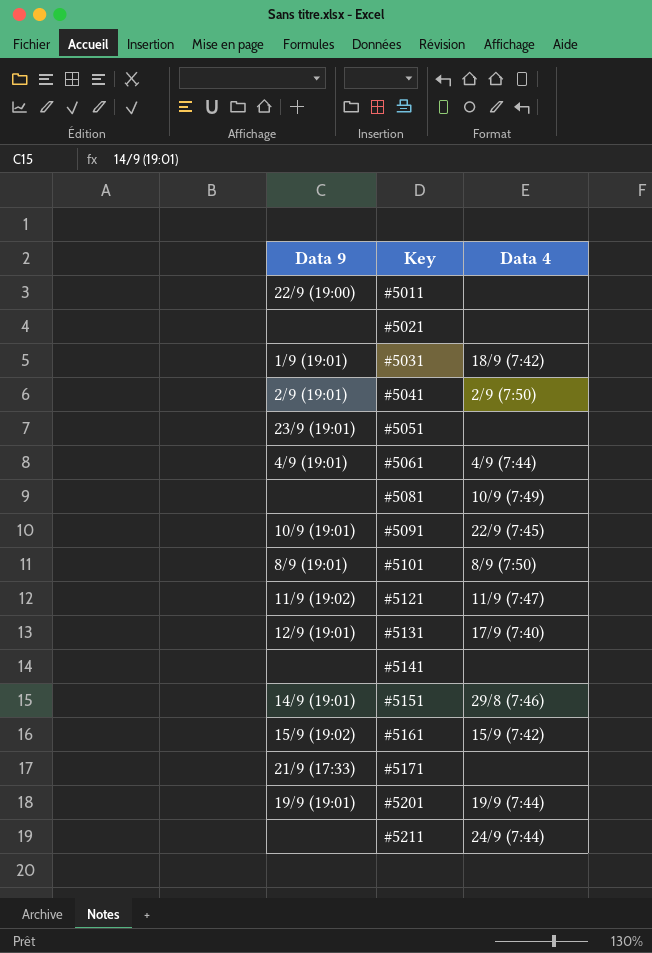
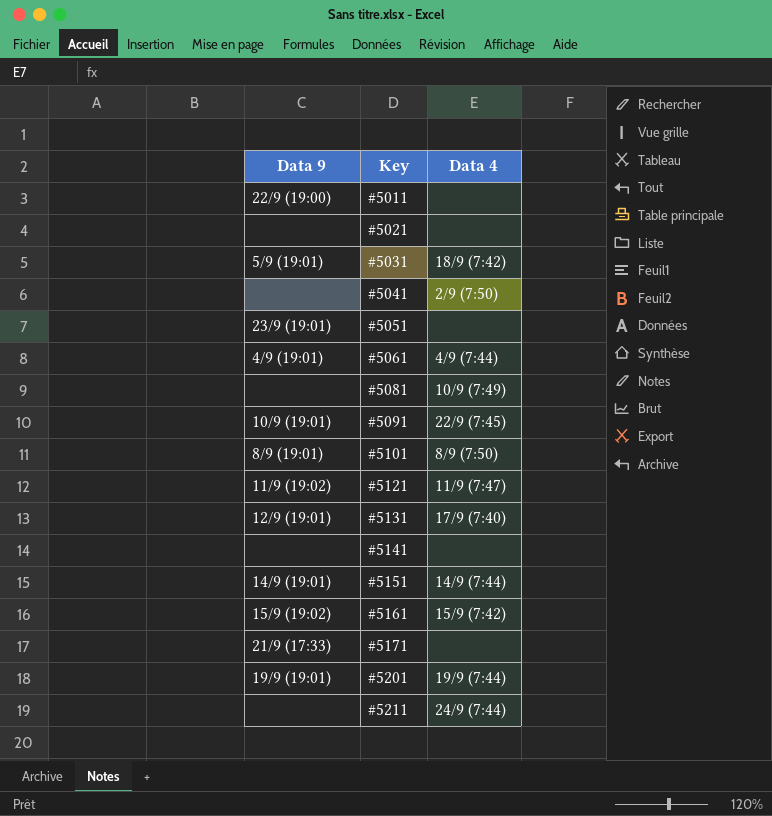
#5031 | Data 9: 1/9 (19:01) -> 5/9 (19:01)
#5041 | Data 9: 2/9 (19:01) -> none
#5151 | Data 4: 29/8 (7:46) -> 14/9 (7:44)

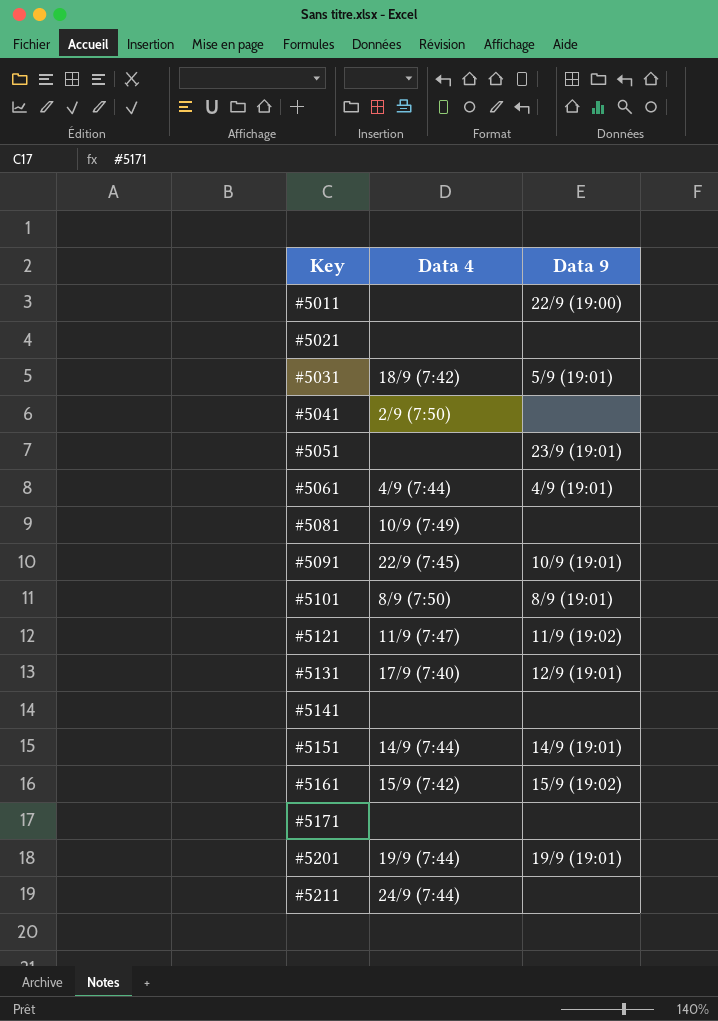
column Data 9 | position: 1 -> 3
#5171 | Data 9: 21/9 (17:33) -> none

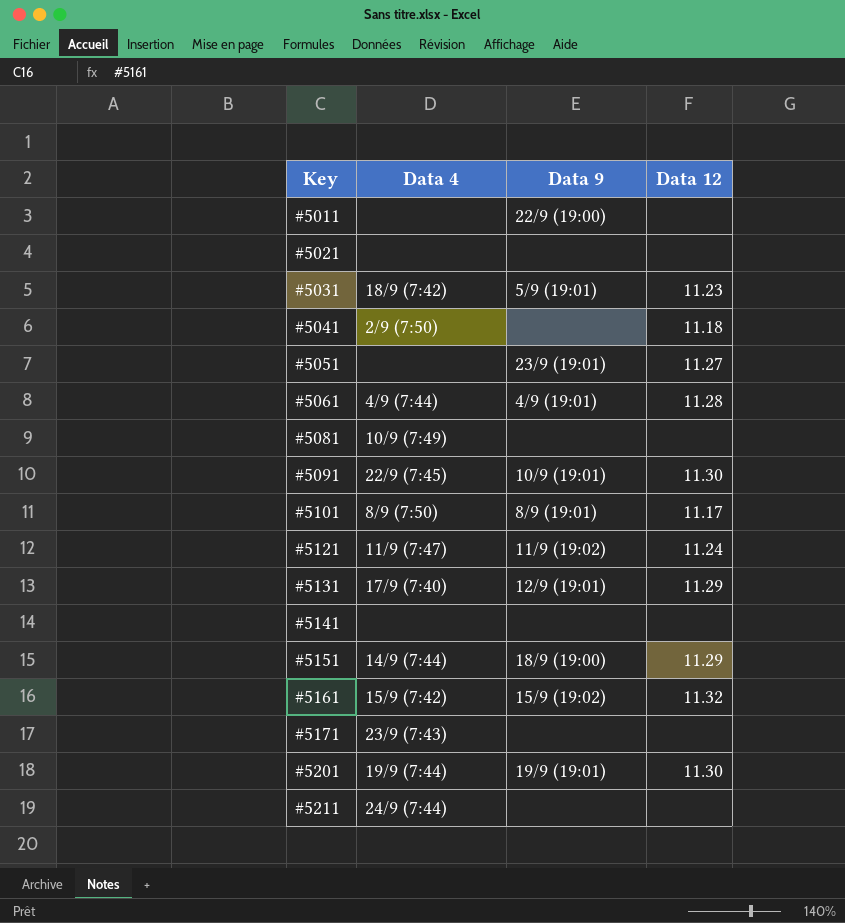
column Data 12 | position: none -> 4
#5151 | Data 9: 14/9 (19:01) -> 18/9 (19:00)
#5171 | Data 4: none -> 23/9 (7:43)

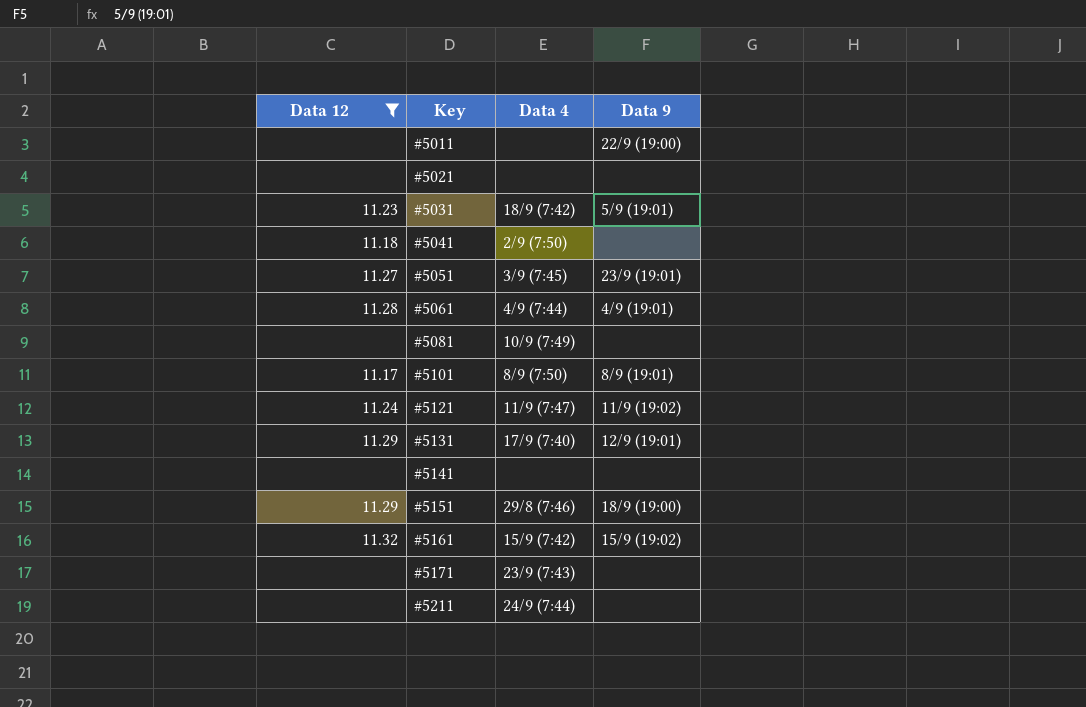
filter: none -> Data 12 != 11.30
column Data 12 | position: 4 -> 1
#5051 | Data 4: none -> 3/9 (7:45)
#5151 | Data 4: 14/9 (7:44) -> 29/8 (7:46)

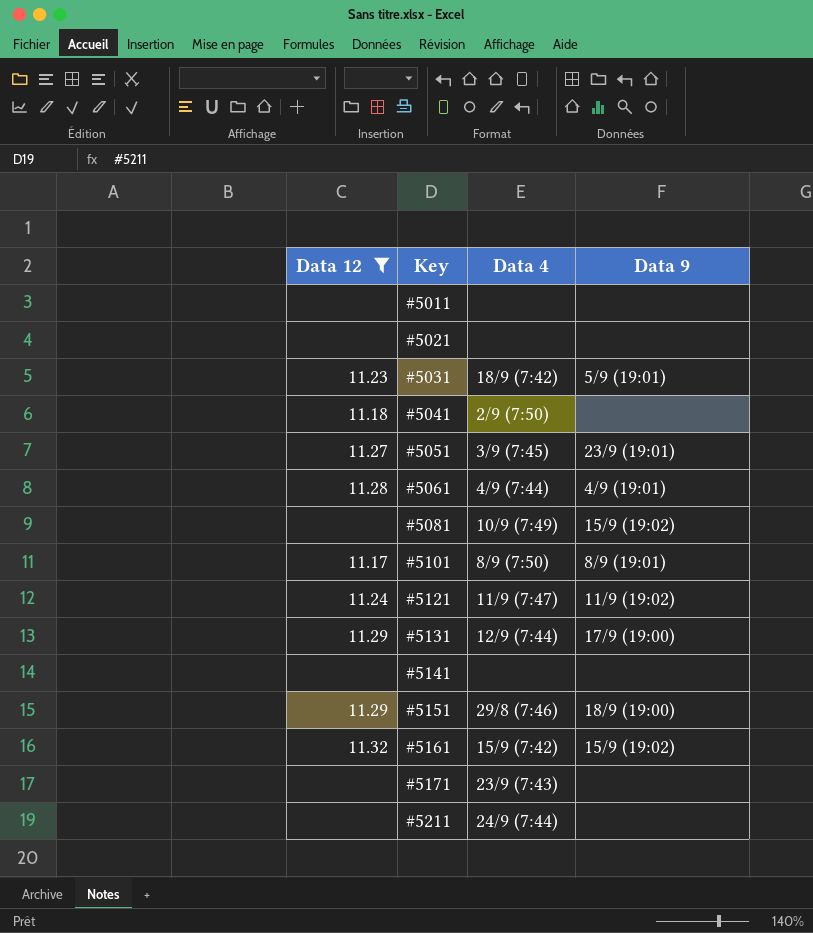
#5011 | Data 9: 22/9 (19:00) -> none
#5081 | Data 9: none -> 15/9 (19:02)
#5131 | Data 4: 17/9 (7:40) -> 12/9 (7:44)
#5131 | Data 9: 12/9 (19:01) -> 17/9 (19:00)

